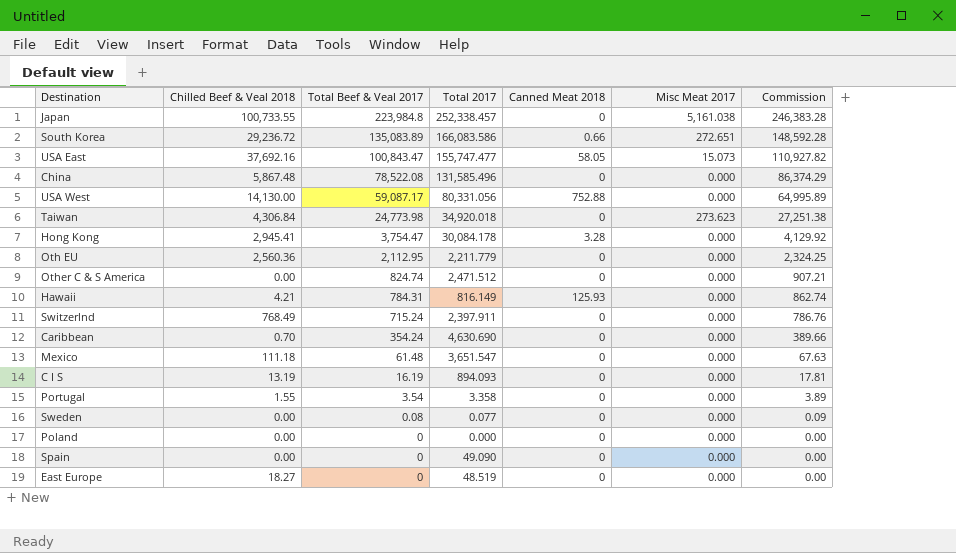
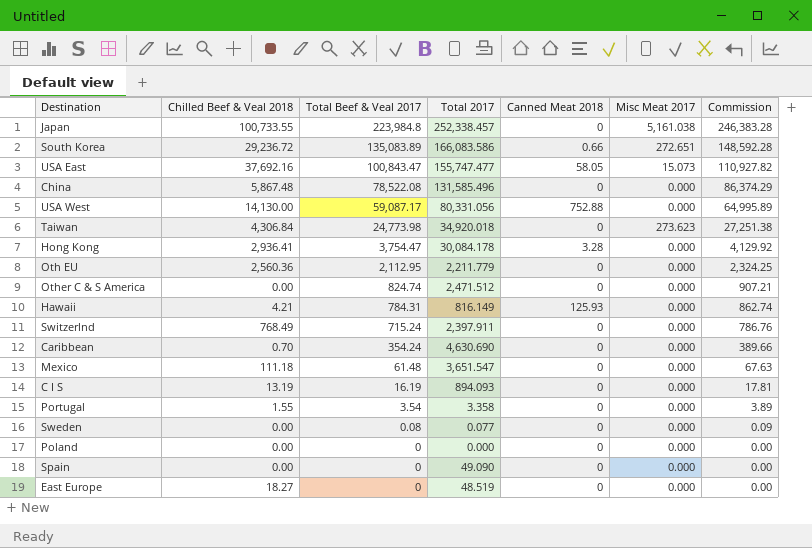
Hong Kong | Chilled Beef & Veal 2018: 2,945.41 -> 2,936.41

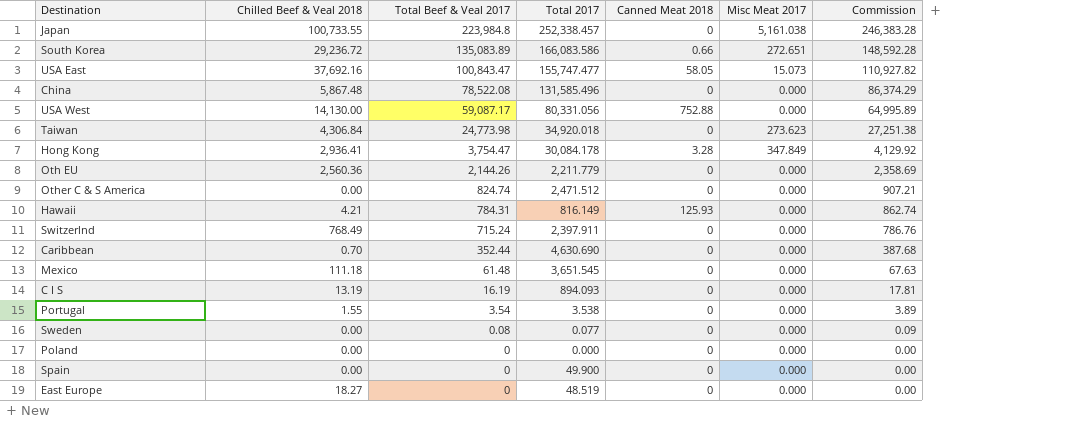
Hong Kong | Misc Meat 2017: 0.000 -> 347.849
Oth EU | Total Beef & Veal 2017: 2,112.95 -> 2,144.26
Oth EU | Commission: 2,324.25 -> 2,358.69
Caribbean | Total Beef & Veal 2017: 354.24 -> 352.44
Caribbean | Commission: 389.66 -> 387.68
Mexico | Total 2017: 3,651.547 -> 3,651.545
Portugal | Total 2017: 3.358 -> 3.538
Spain | Total 2017: 49.090 -> 49.900

